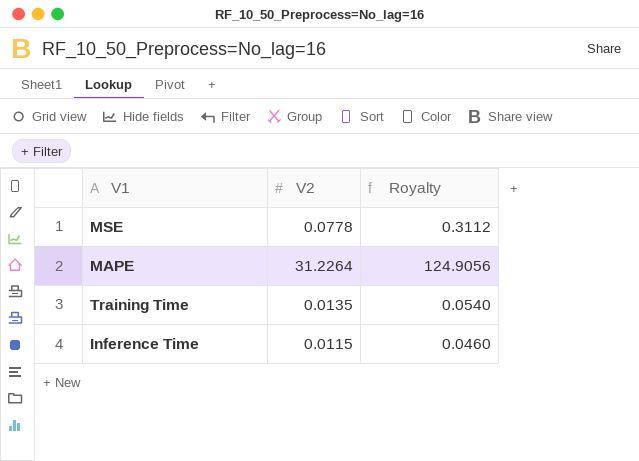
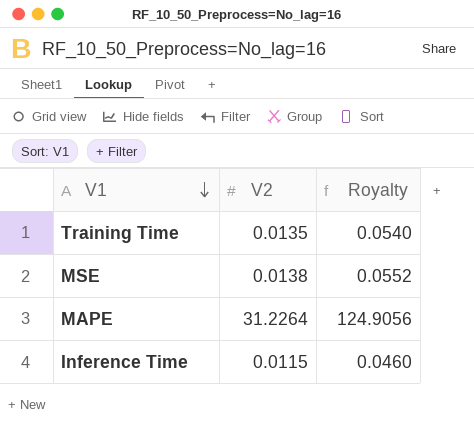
row order: none -> V1 descending
MSE | V2: 0.0778 -> 0.0138
MSE | Royalty: 0.3112 -> 0.0552

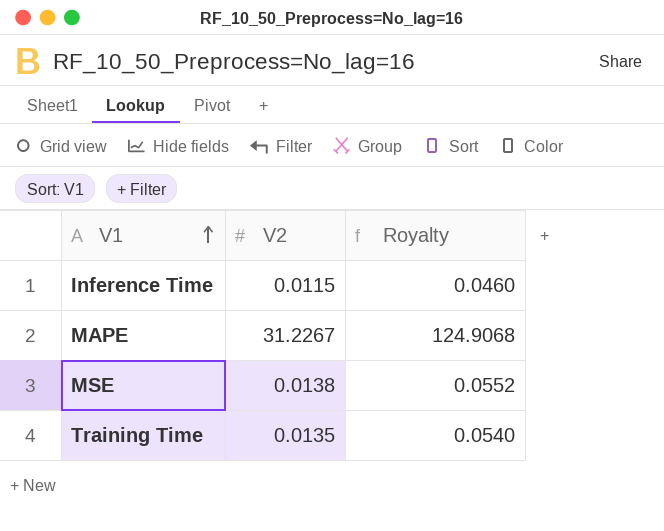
row order: V1 descending -> V1 ascending
MAPE | V2: 31.2264 -> 31.2267
MAPE | Royalty: 124.9056 -> 124.9068

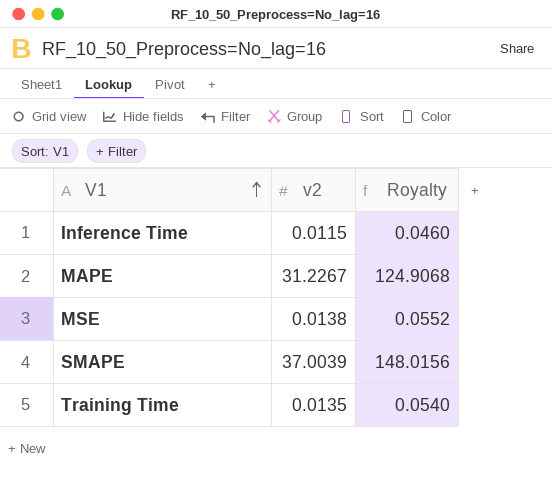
column name: V2 -> v2
row SMAPE: none -> 37.0039 | 148.0156

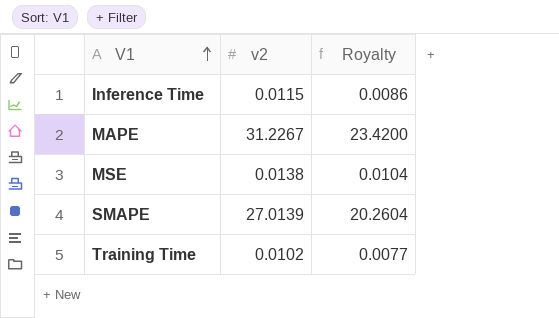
column Royalty | formula: [v2] * 4 -> [v2] * 0.75
SMAPE | v2: 37.0039 -> 27.0139
Training Time | v2: 0.0135 -> 0.0102

